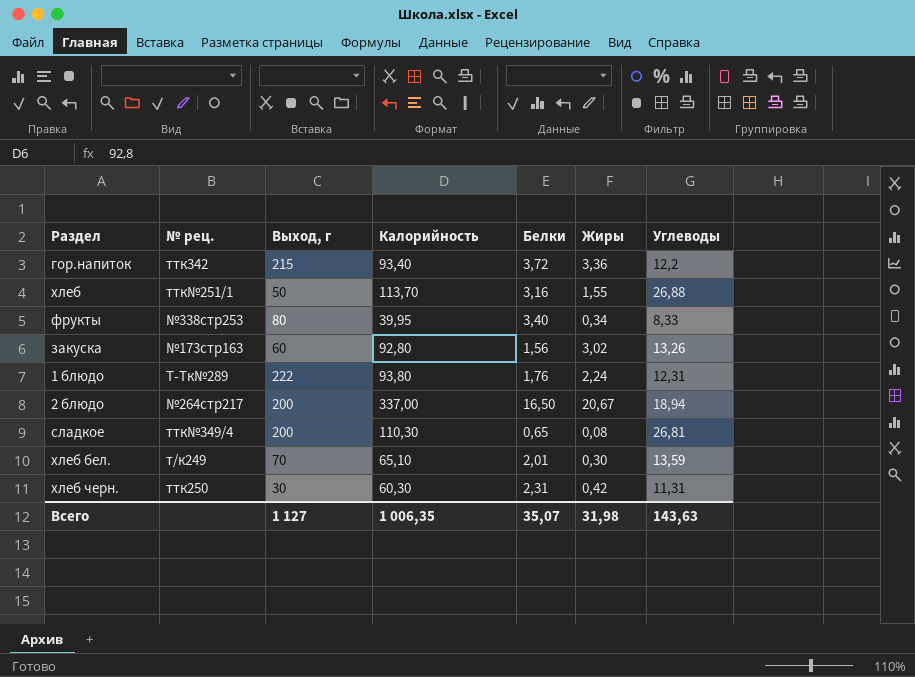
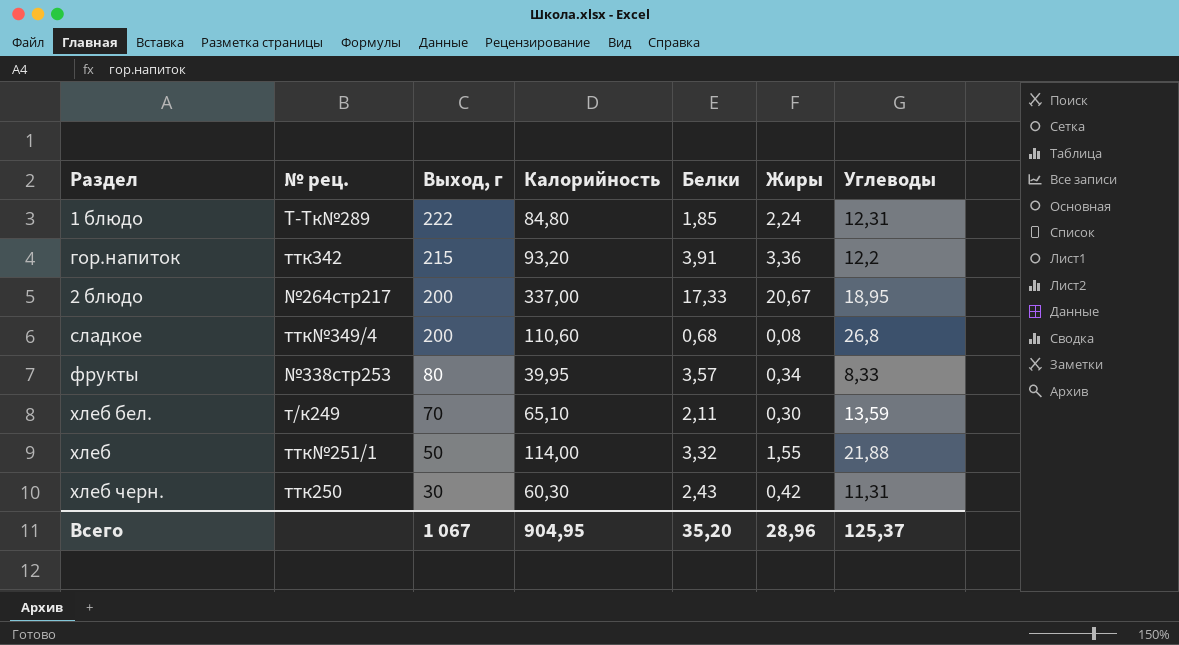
row order: none -> Выход, г descending
row закуска: №173стр163 | 60 | 92,80 | 1,56 | 3,02 | 13,26 -> none
1 блюдо | Калорийность: 93,80 -> 84,80
1 блюдо | Белки: 1,76 -> 1,85
гор.напиток | Калорийность: 93,40 -> 93,20
гор.напиток | Белки: 3,72 -> 3,91
2 блюдо | Белки: 16,50 -> 17,33
2 блюдо | Углеводы: 18,94 -> 18,95
сладкое | Калорийность: 110,30 -> 110,60
сладкое | Белки: 0,65 -> 0,68
сладкое | Углеводы: 26,81 -> 26,8
фрукты | Белки: 3,40 -> 3,57
хлеб бел. | Белки: 2,01 -> 2,11
хлеб | Калорийность: 113,70 -> 114,00
хлеб | Белки: 3,16 -> 3,32
хлеб | Углеводы: 26,88 -> 21,88
хлеб черн. | Белки: 2,31 -> 2,43
Всего | Выход, г: 1 127 -> 1 067
Всего | Калорийность: 1 006,35 -> 904,95
Всего | Белки: 35,07 -> 35,20
Всего | Жиры: 31,98 -> 28,96
Всего | Углеводы: 143,63 -> 125,37

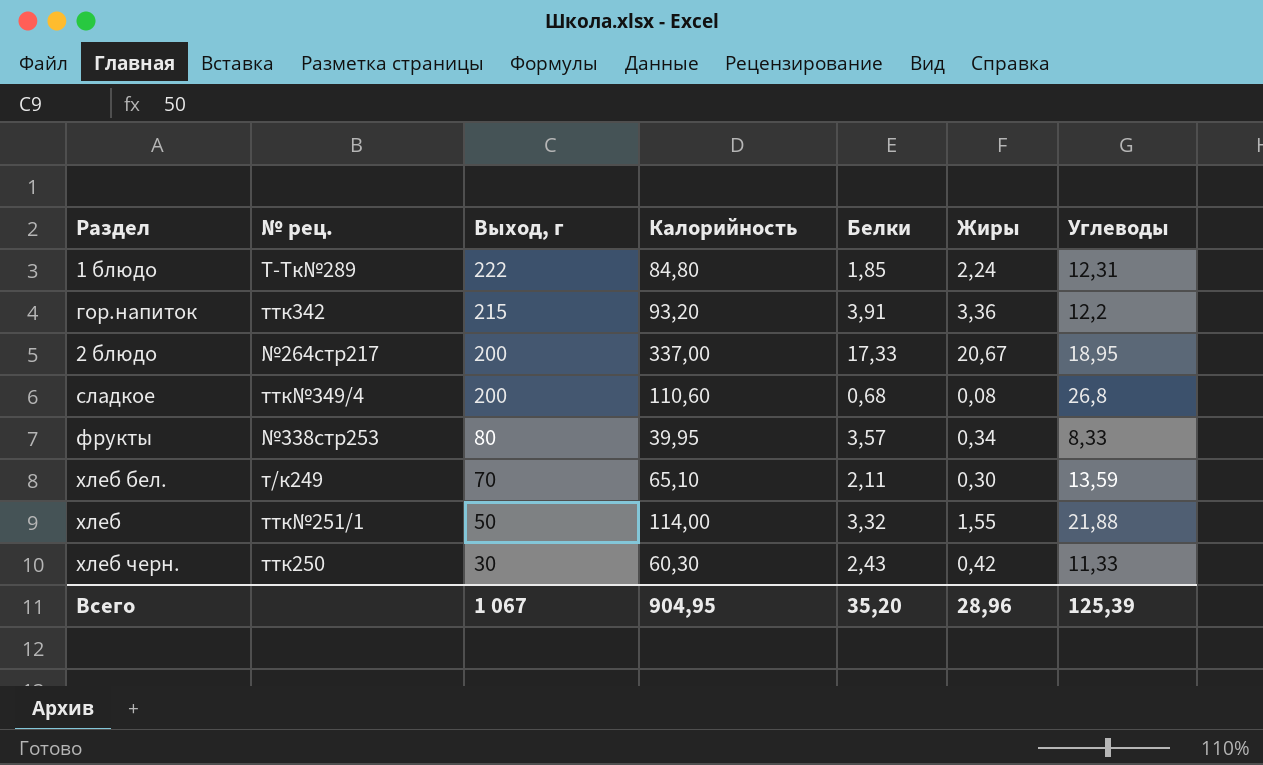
хлеб черн. | Углеводы: 11,31 -> 11,33
Всего | Углеводы: 125,37 -> 125,39

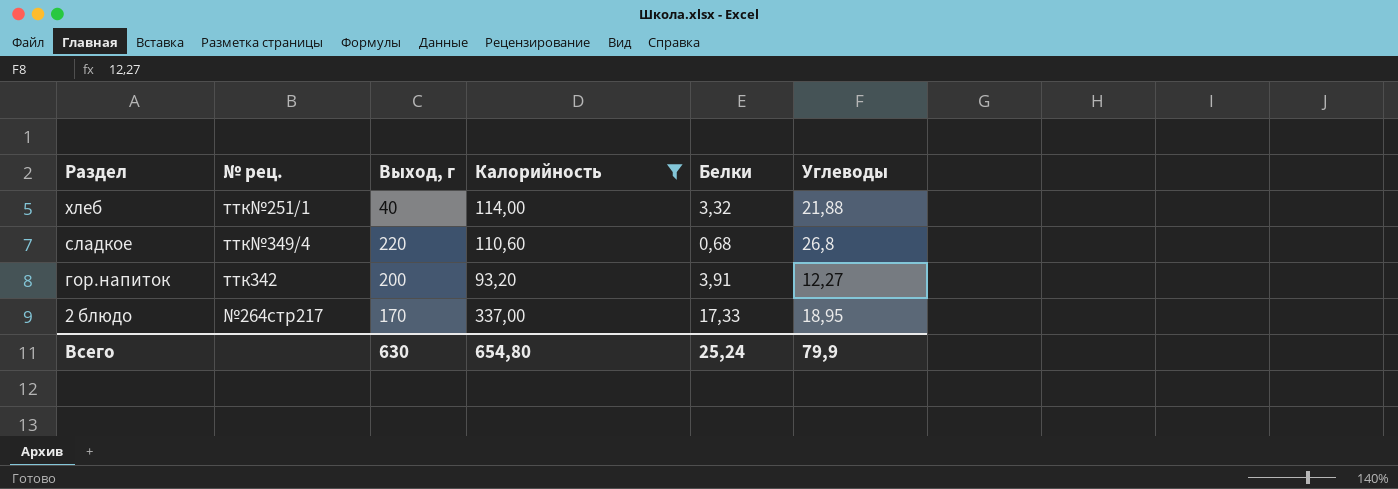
filter: none -> Калорийность >= 93,20
row order: Выход, г descending -> Раздел descending
column Жиры | position: 6 -> none
хлеб | Выход, г: 50 -> 40
сладкое | Выход, г: 200 -> 220
гор.напиток | Выход, г: 215 -> 200
гор.напиток | Углеводы: 12,2 -> 12,27
2 блюдо | Выход, г: 200 -> 170
Всего | Выход, г: 1 067 -> 630
Всего | Калорийность: 904,95 -> 654,80
Всего | Белки: 35,20 -> 25,24
Всего | Углеводы: 125,39 -> 79,9

